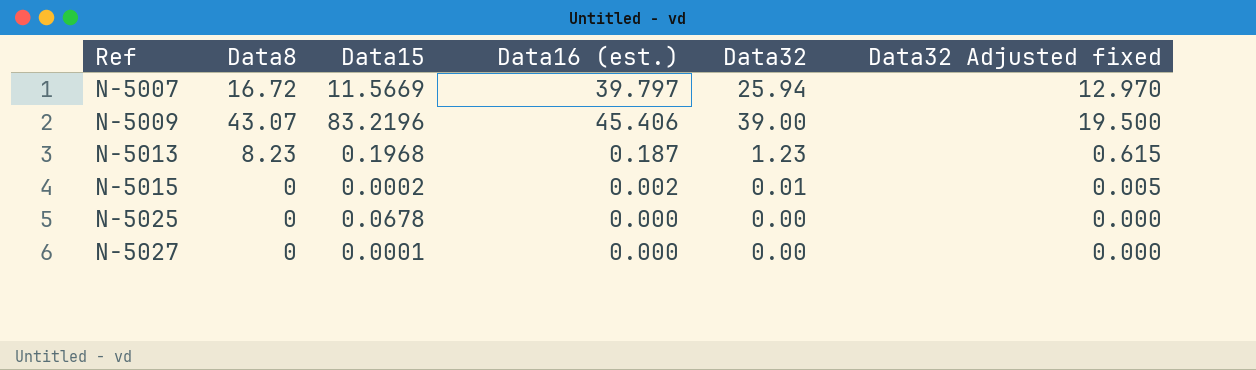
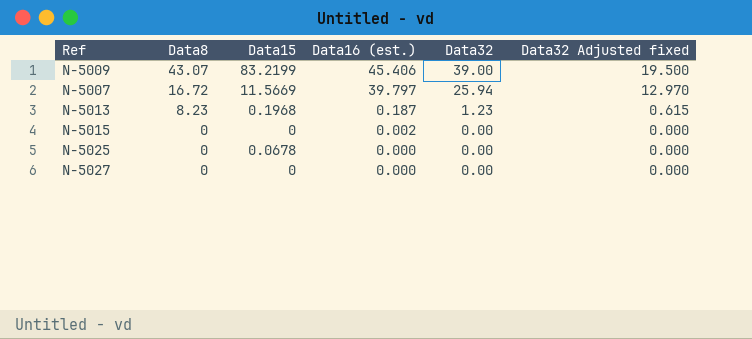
row order: Ref ascending -> Data8 descending
N-5009 | Data15: 83.2196 -> 83.2199
N-5015 | Data15: 0.0002 -> 0
N-5015 | Data32: 0.01 -> 0.00
N-5015 | Data32 Adjusted fixed: 0.005 -> 0.000
N-5027 | Data15: 0.0001 -> 0

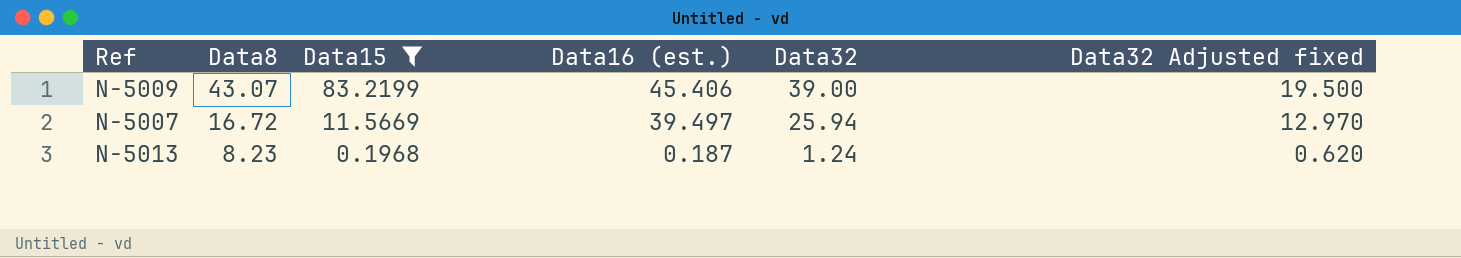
filter: none -> Data15 >= 0.1968
N-5007 | Data16 (est.): 39.797 -> 39.497
N-5013 | Data32: 1.23 -> 1.24
N-5013 | Data32 Adjusted fixed: 0.615 -> 0.620

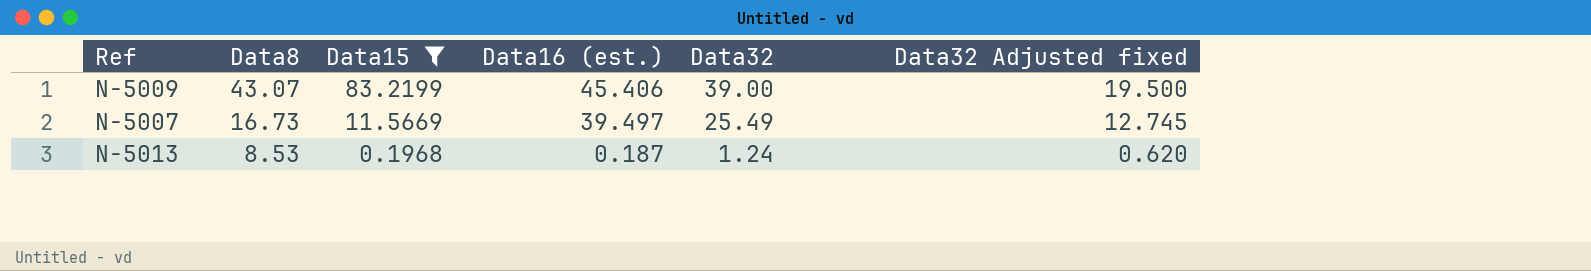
N-5007 | Data8: 16.72 -> 16.73
N-5007 | Data32: 25.94 -> 25.49
N-5007 | Data32 Adjusted fixed: 12.970 -> 12.745
N-5013 | Data8: 8.23 -> 8.53

